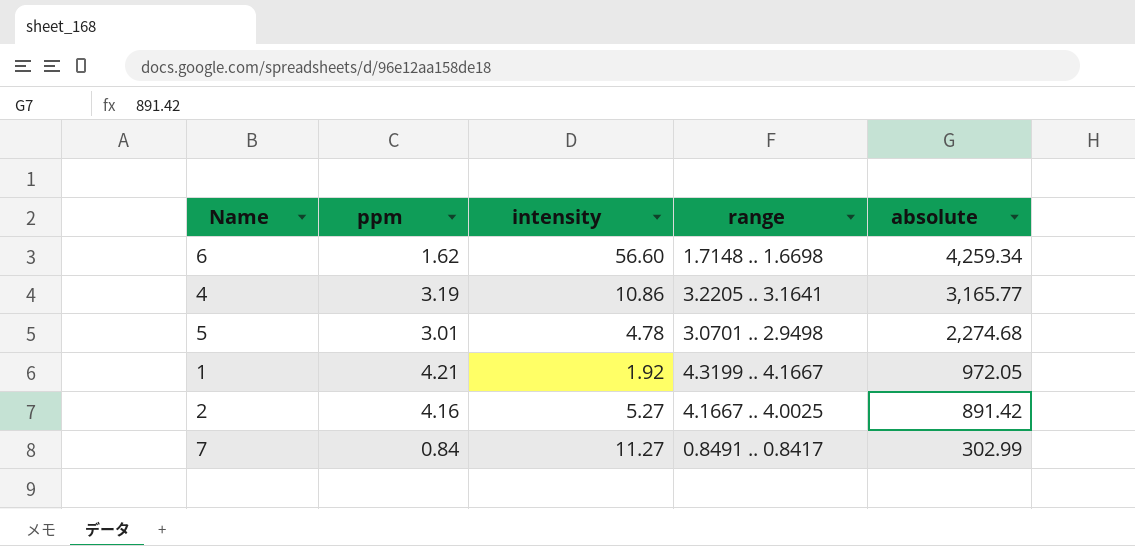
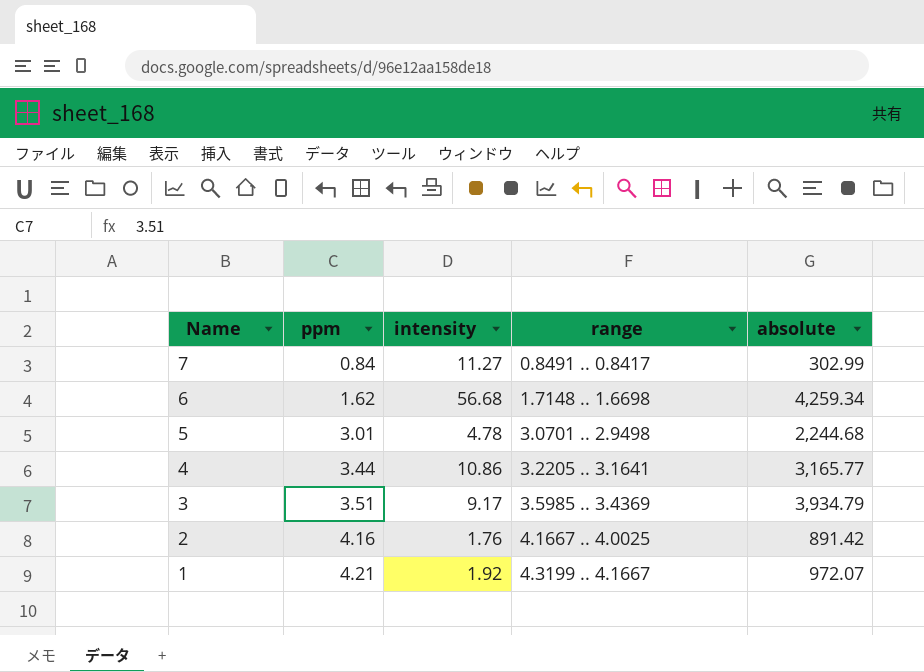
row order: absolute descending -> Name descending
6 | intensity: 56.60 -> 56.68
5 | absolute: 2,274.68 -> 2,244.68
4 | ppm: 3.19 -> 3.44
row 3: none -> 3.51 | 9.17 | 3.5985 .. 3.4369 | 3,934.79
2 | intensity: 5.27 -> 1.76
1 | absolute: 972.05 -> 972.07

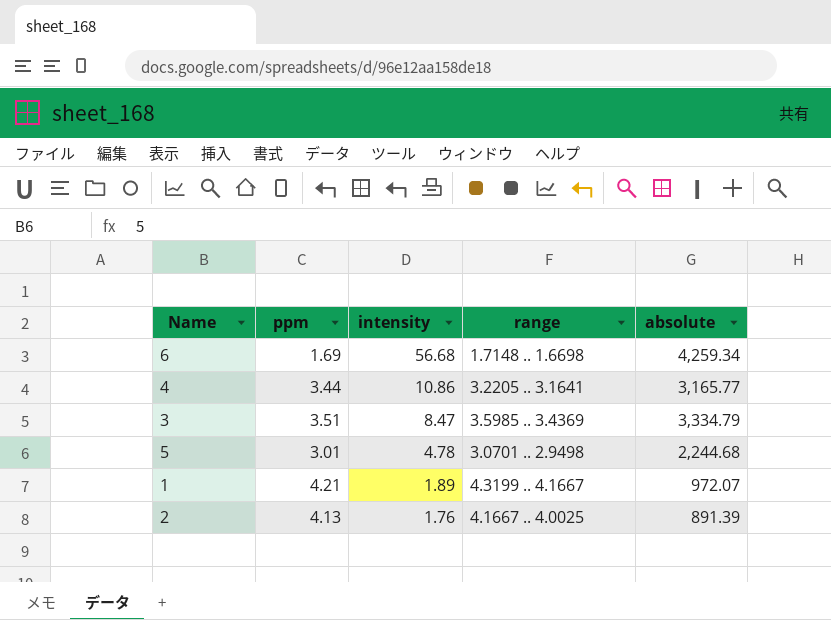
row order: Name descending -> intensity descending
row 7: 0.84 | 11.27 | 0.8491 .. 0.8417 | 302.99 -> none
6 | ppm: 1.62 -> 1.69
3 | intensity: 9.17 -> 8.47
3 | absolute: 3,934.79 -> 3,334.79
1 | intensity: 1.92 -> 1.89
2 | ppm: 4.16 -> 4.13
2 | absolute: 891.42 -> 891.39

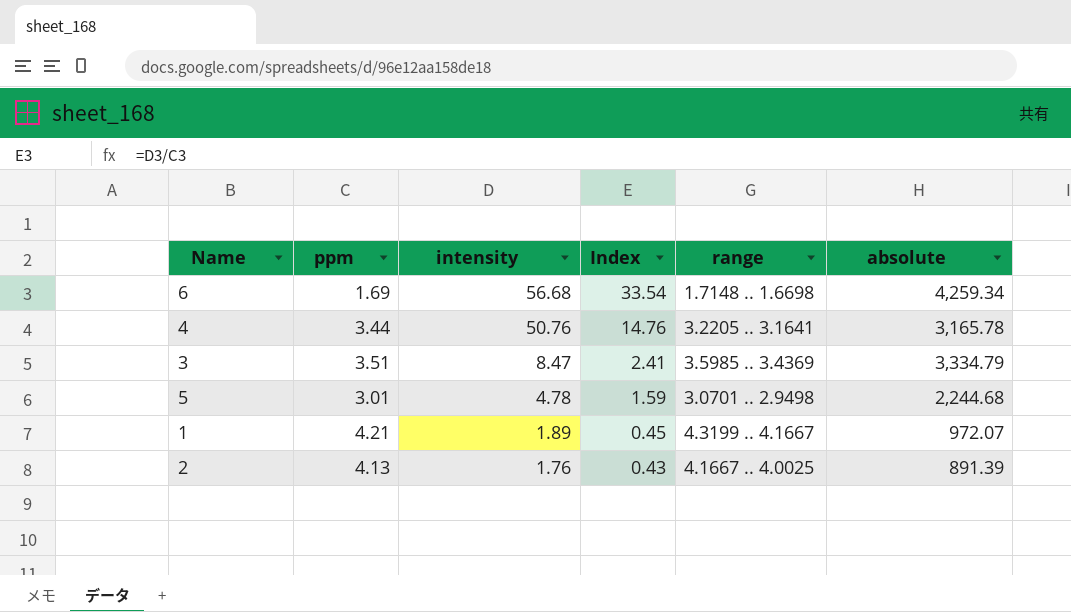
column Index | formula: none -> [intensity] / [ppm]
4 | intensity: 10.86 -> 50.76
4 | absolute: 3,165.77 -> 3,165.78

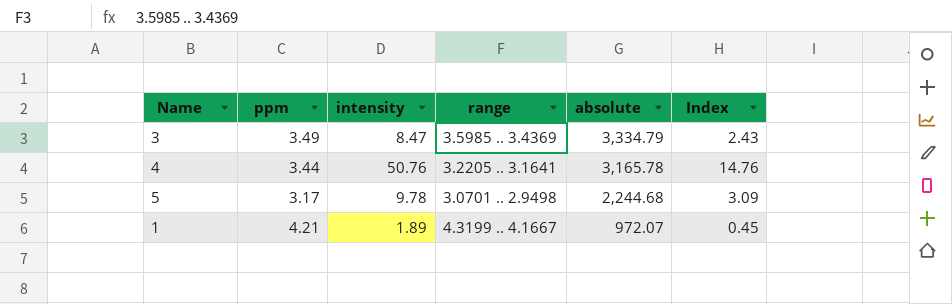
row order: intensity descending -> absolute descending
column Index | position: 4 -> 6
row 6: 1.69 | 56.68 | 33.54 | 1.7148 .. 1.6698 | 4,259.34 -> none
row 2: 4.13 | 1.76 | 0.43 | 4.1667 .. 4.0025 | 891.39 -> none
3 | ppm: 3.51 -> 3.49
3 | Index: 2.41 -> 2.43
5 | ppm: 3.01 -> 3.17
5 | intensity: 4.78 -> 9.78
5 | Index: 1.59 -> 3.09

